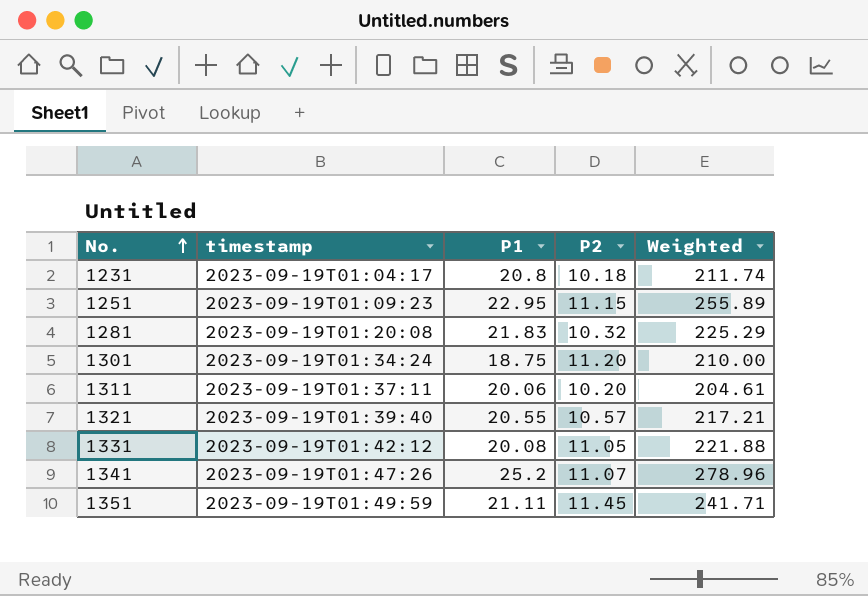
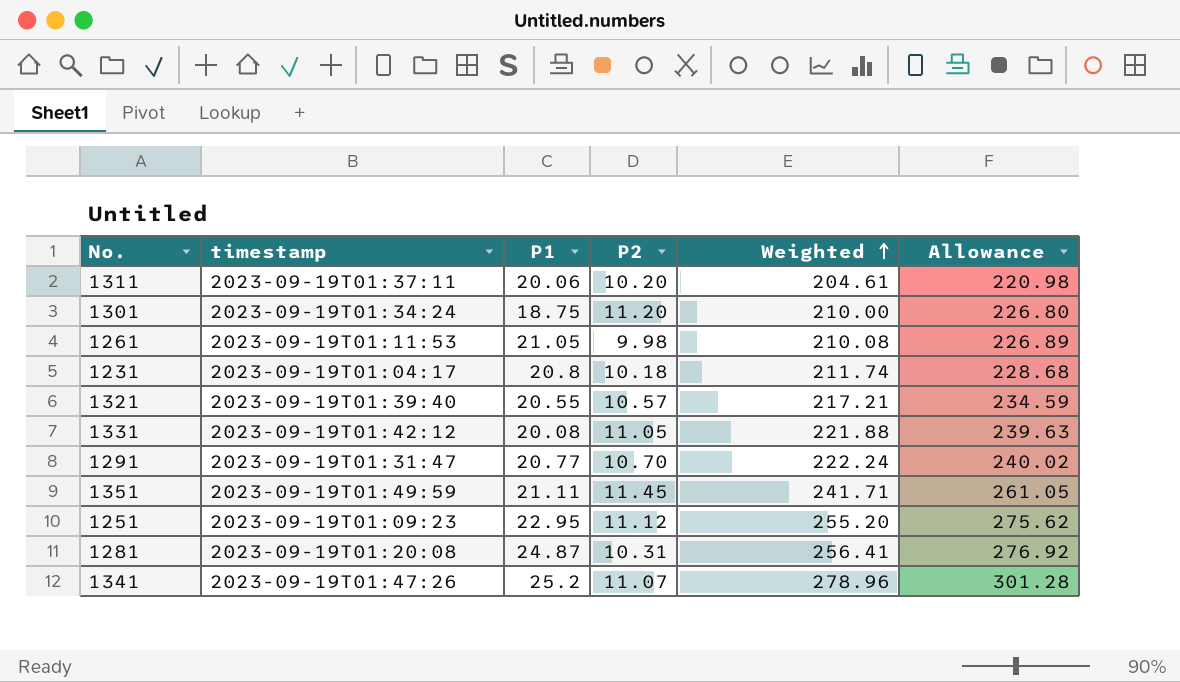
row order: No. ascending -> Weighted ascending
column Allowance | formula: none -> [Weighted] * 1.08
row 1261: none -> 2023-09-19T01:11:53 | 21.05 | 9.98 | 210.08 | 226.89
row 1291: none -> 2023-09-19T01:31:47 | 20.77 | 10.70 | 222.24 | 240.02
1251 | P2: 11.15 -> 11.12
1251 | Weighted: 255.89 -> 255.20
1281 | P1: 21.83 -> 24.87
1281 | P2: 10.32 -> 10.31
1281 | Weighted: 225.29 -> 256.41

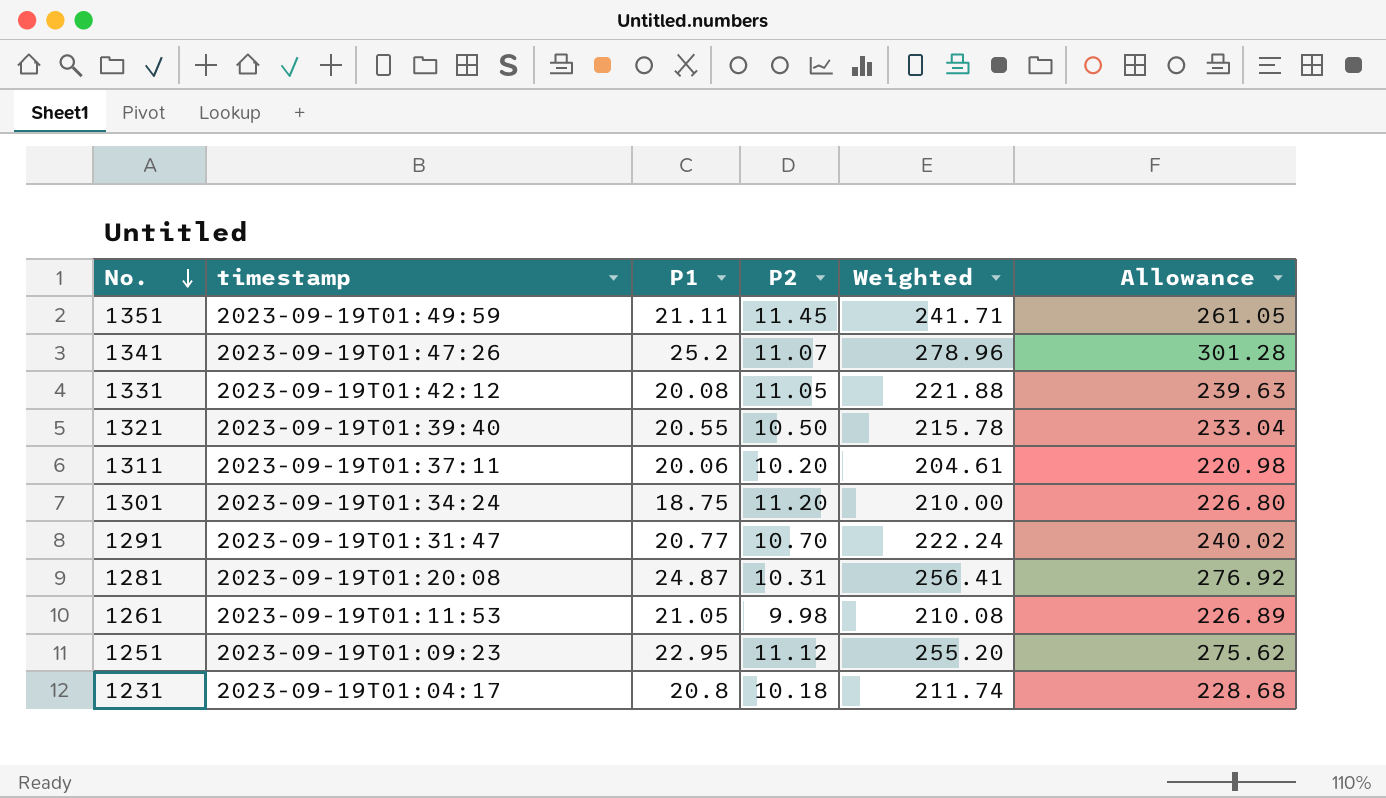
row order: Weighted ascending -> No. descending
1321 | P2: 10.57 -> 10.50
1321 | Weighted: 217.21 -> 215.78
1321 | Allowance: 234.59 -> 233.04

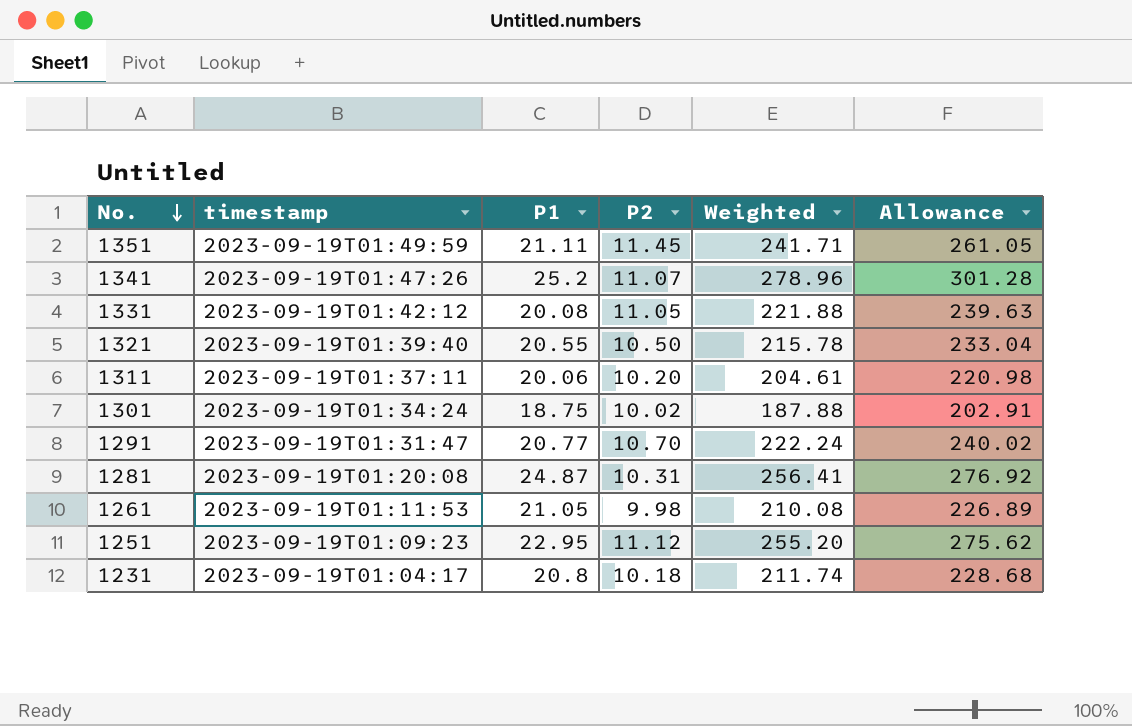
1301 | P2: 11.20 -> 10.02
1301 | Weighted: 210.00 -> 187.88
1301 | Allowance: 226.80 -> 202.91

